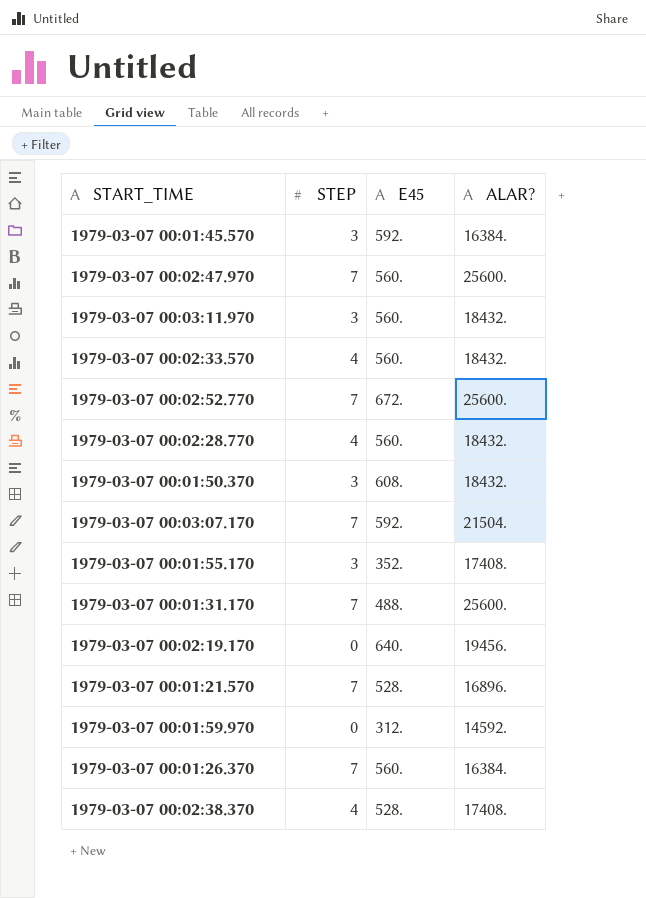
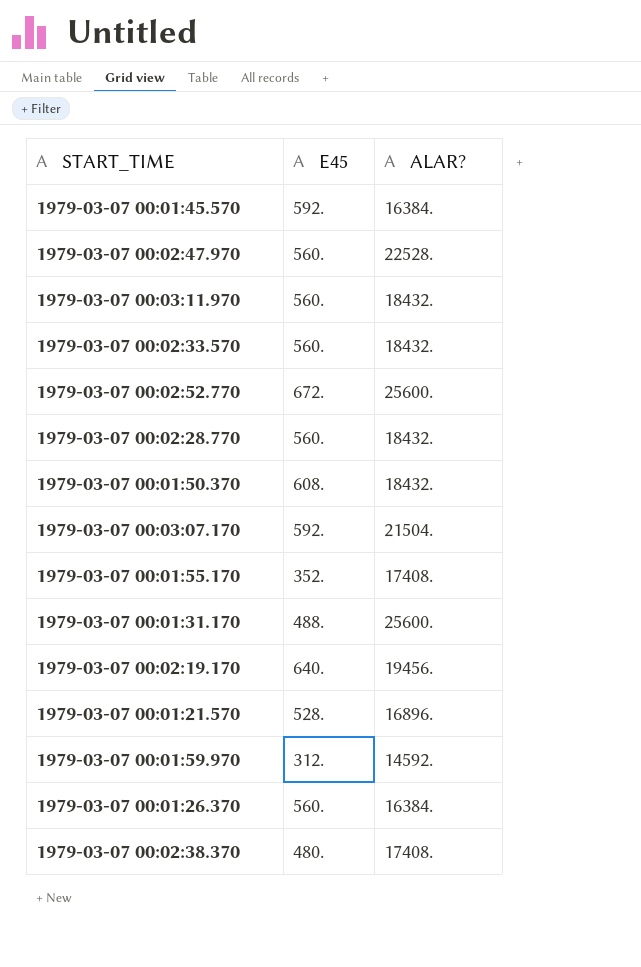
column STEP | position: 2 -> none
1979-03-07 00:02:47.970 | ALAR?: 25600. -> 22528.
1979-03-07 00:02:38.370 | E45: 528. -> 480.

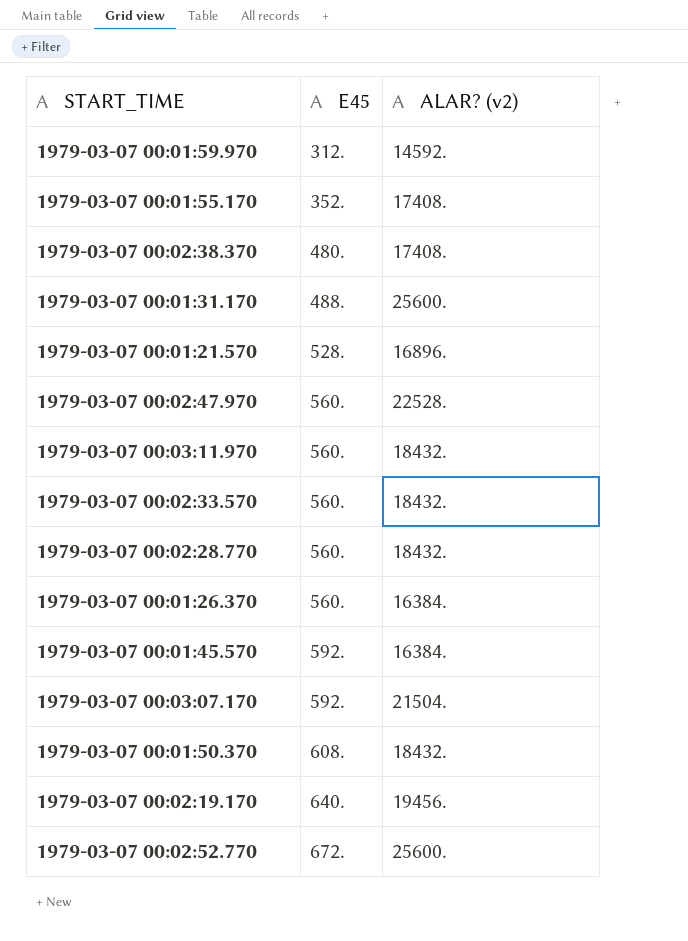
row order: none -> E45 ascending
column name: ALAR? -> ALAR? (v2)

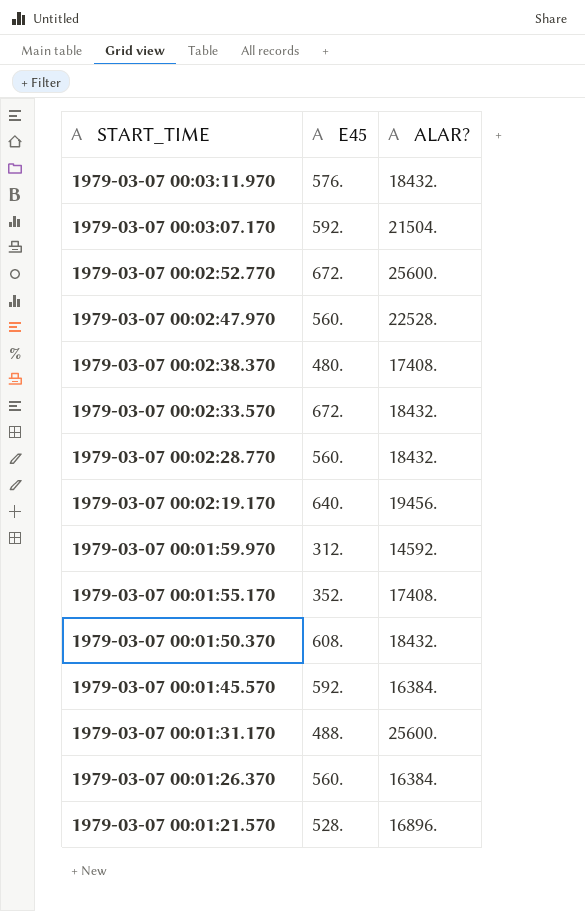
row order: E45 ascending -> START_TIME descending
column name: ALAR? (v2) -> ALAR?
1979-03-07 00:03:11.970 | E45: 560. -> 576.
1979-03-07 00:02:33.570 | E45: 560. -> 672.

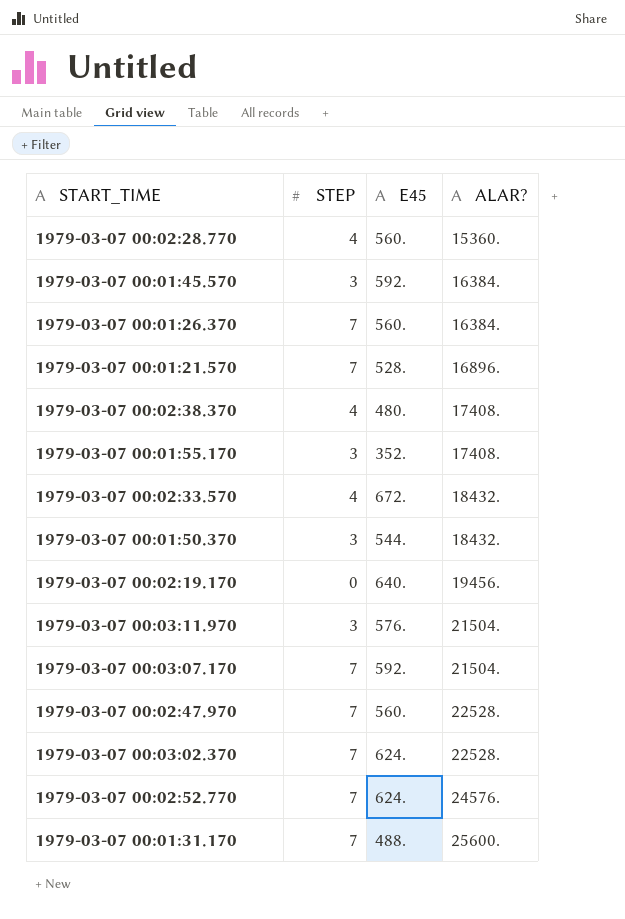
row order: START_TIME descending -> ALAR? ascending
column STEP | position: none -> 2
row 1979-03-07 00:01:59.970: 312. | 14592. -> none
1979-03-07 00:02:28.770 | ALAR?: 18432. -> 15360.
1979-03-07 00:01:50.370 | E45: 608. -> 544.
1979-03-07 00:03:11.970 | ALAR?: 18432. -> 21504.
row 1979-03-07 00:03:02.370: none -> 7 | 624. | 22528.
1979-03-07 00:02:52.770 | E45: 672. -> 624.
1979-03-07 00:02:52.770 | ALAR?: 25600. -> 24576.

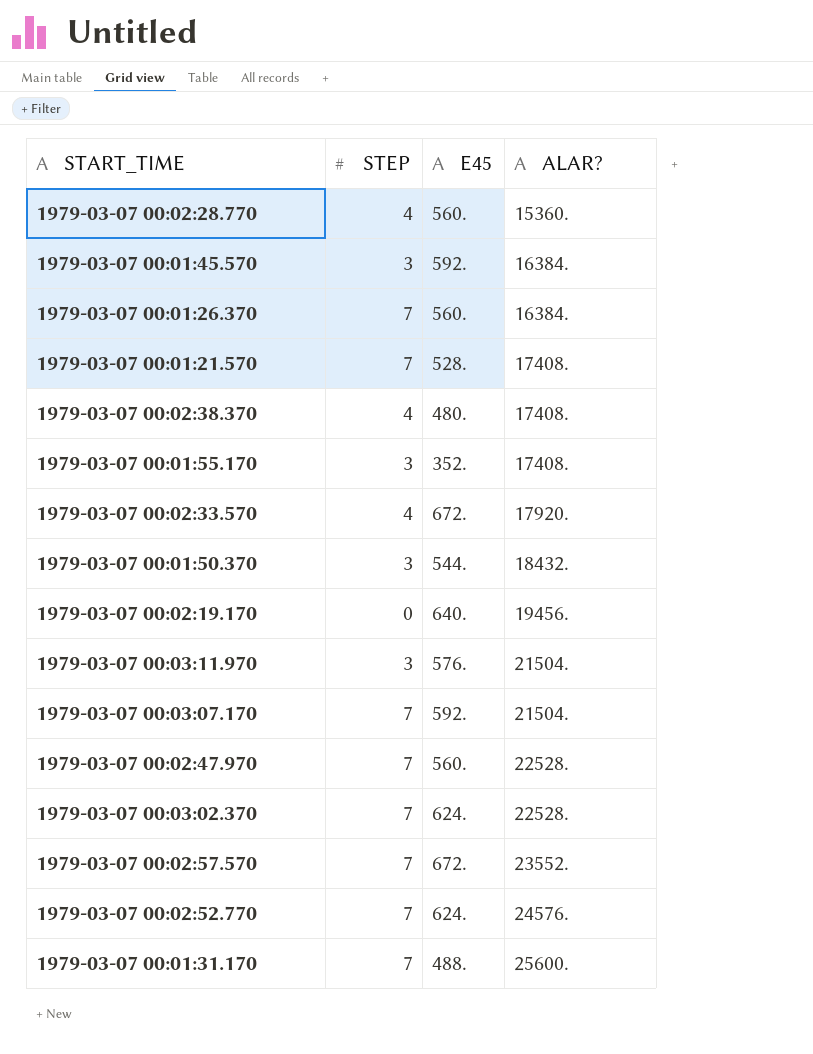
1979-03-07 00:01:21.570 | ALAR?: 16896. -> 17408.
1979-03-07 00:02:33.570 | ALAR?: 18432. -> 17920.
row 1979-03-07 00:02:57.570: none -> 7 | 672. | 23552.

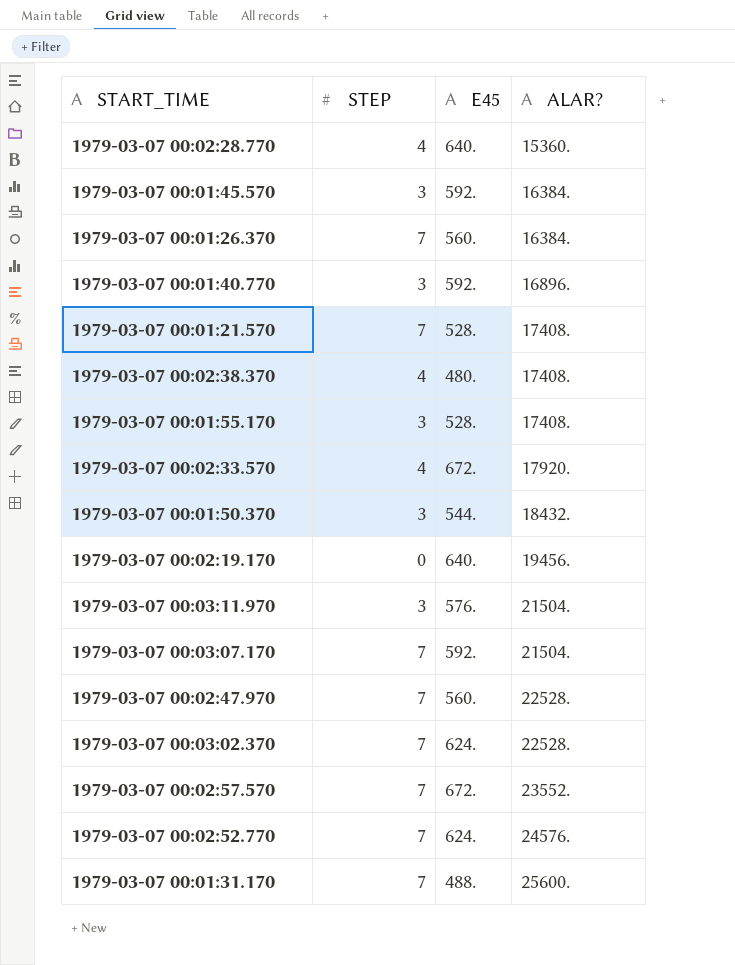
1979-03-07 00:02:28.770 | E45: 560. -> 640.
row 1979-03-07 00:01:40.770: none -> 3 | 592. | 16896.
1979-03-07 00:01:55.170 | E45: 352. -> 528.

